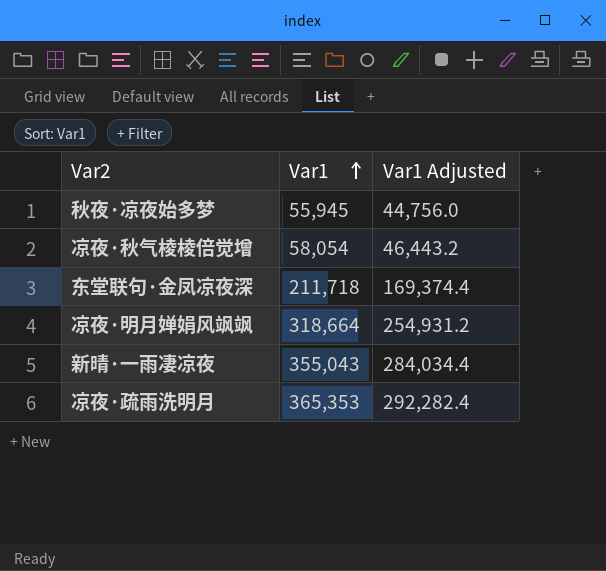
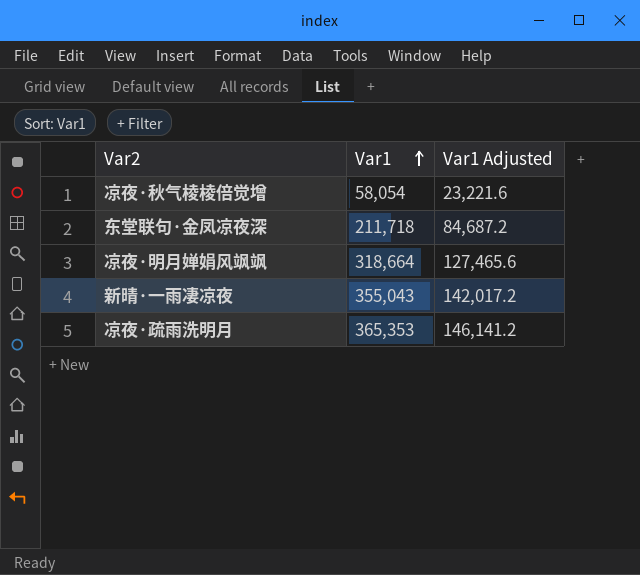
column Var1 Adjusted | formula: [Var1] * 0.8 -> [Var1] * 0.4
row 秋夜·凉夜始多梦: 55,945 | 44,756.0 -> none

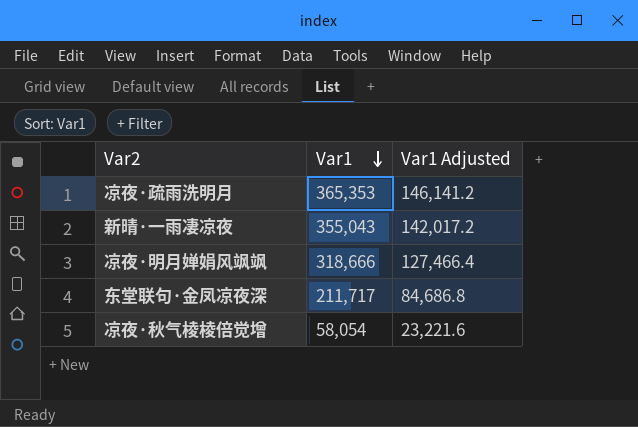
row order: Var1 ascending -> Var1 descending
凉夜·明月婵娟风飒飒 | Var1: 318,664 -> 318,666
凉夜·明月婵娟风飒飒 | Var1 Adjusted: 127,465.6 -> 127,466.4
东堂联句·金凤凉夜深 | Var1: 211,718 -> 211,717
东堂联句·金凤凉夜深 | Var1 Adjusted: 84,687.2 -> 84,686.8

